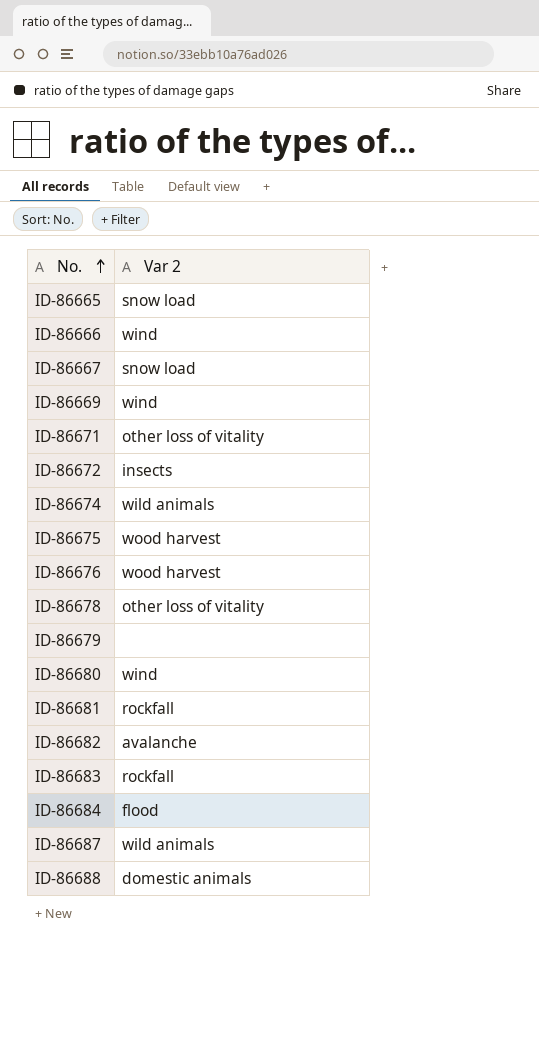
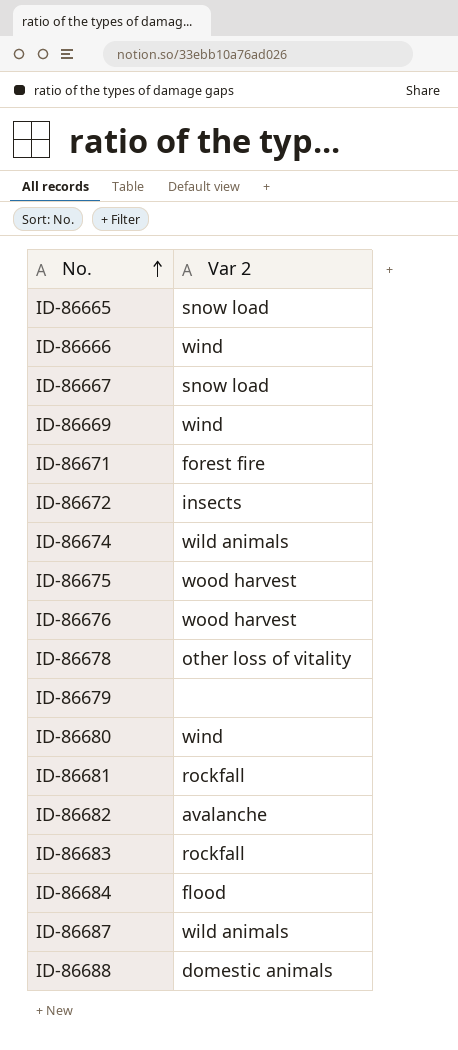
ID-86671 | Var 2: other loss of vitality -> forest fire

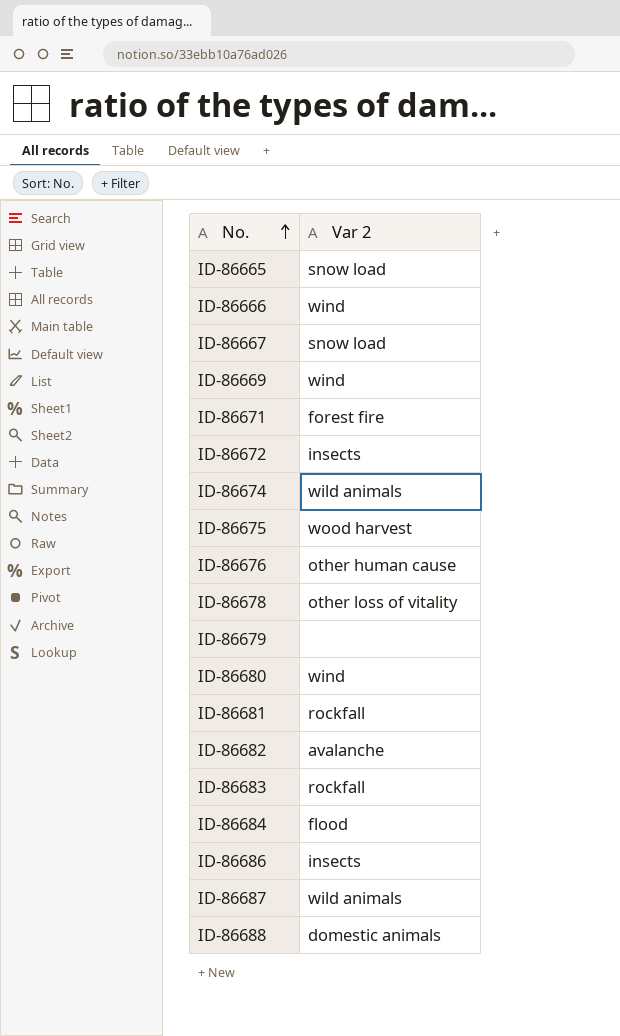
ID-86676 | Var 2: wood harvest -> other human cause
row ID-86686: none -> insects

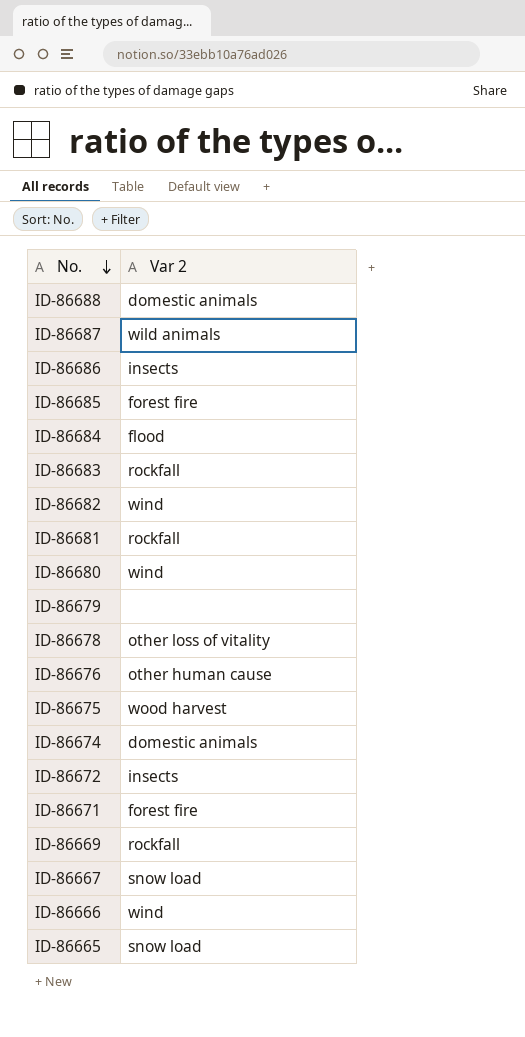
row order: No. ascending -> No. descending
row ID-86685: none -> forest fire
ID-86682 | Var 2: avalanche -> wind
ID-86674 | Var 2: wild animals -> domestic animals
ID-86669 | Var 2: wind -> rockfall

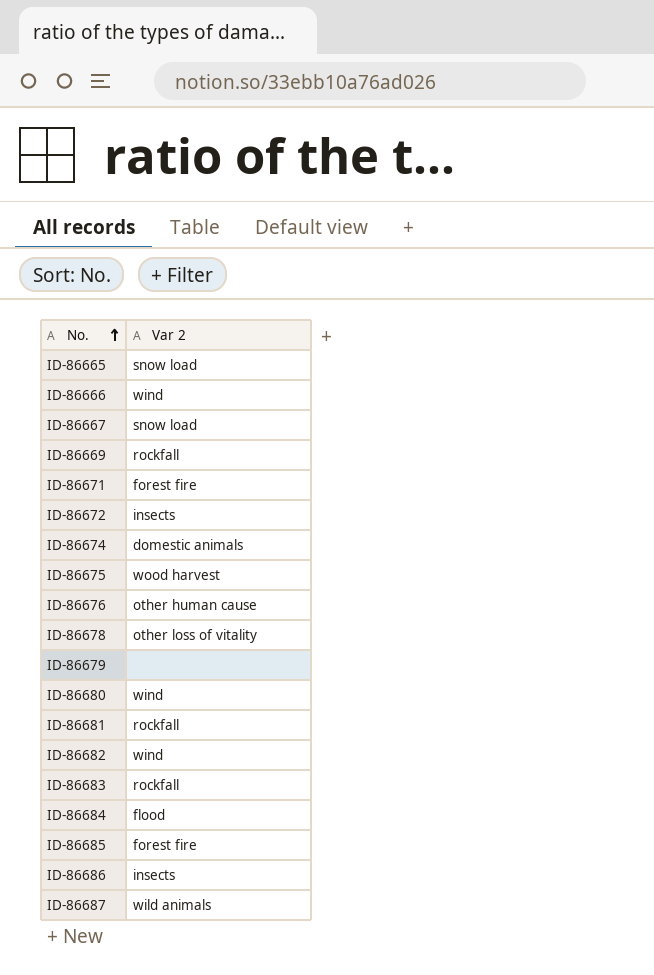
row order: No. descending -> No. ascending
row ID-86688: domestic animals -> none

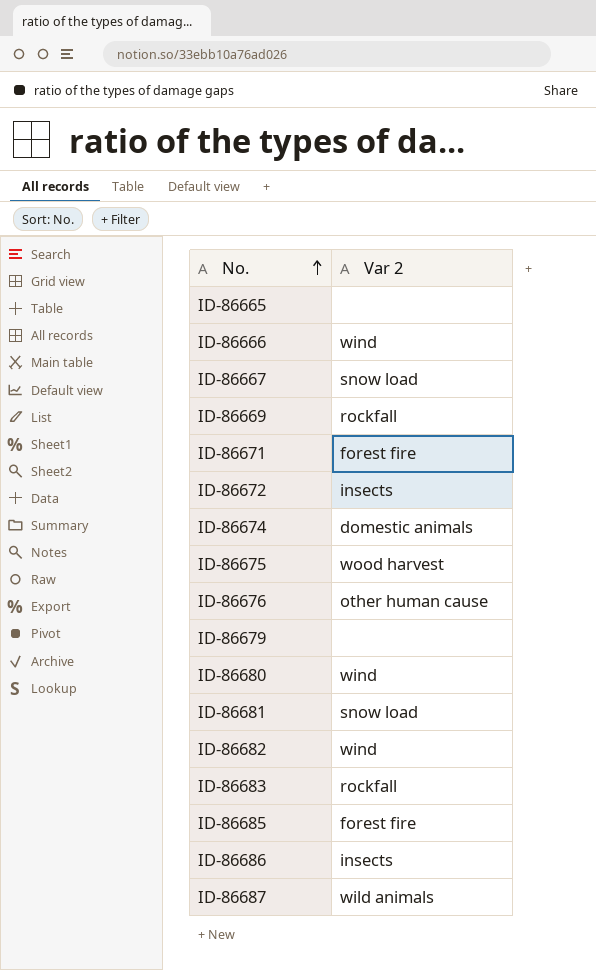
row ID-86678: other loss of vitality -> none
row ID-86684: flood -> none
ID-86665 | Var 2: snow load -> none
ID-86681 | Var 2: rockfall -> snow load

